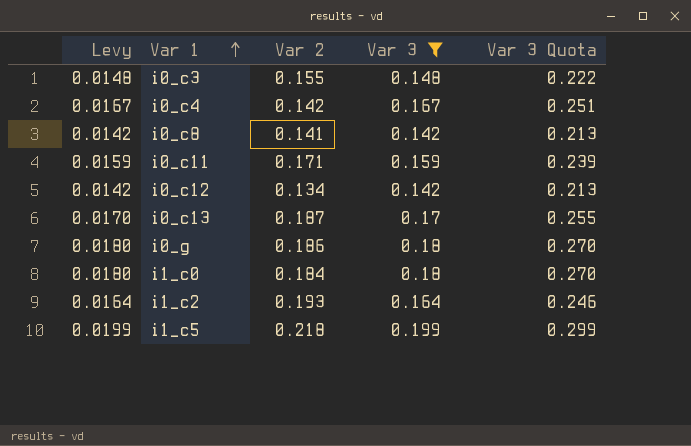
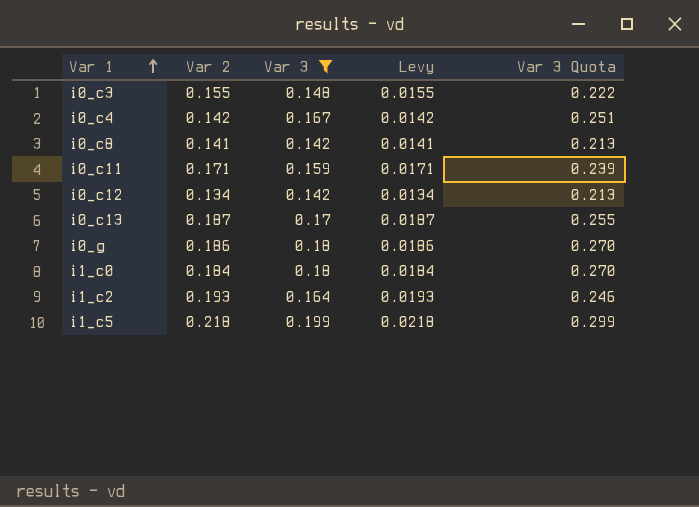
column Levy | formula: [Var 3] * 0.1 -> [Var 2] * 0.1
column Levy | position: 1 -> 4

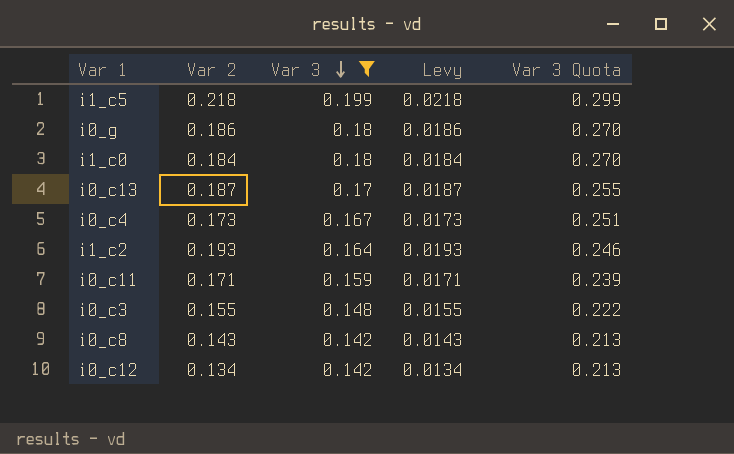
row order: Var 1 ascending -> Var 3 descending
i0_c4 | Var 2: 0.142 -> 0.173
i0_c4 | Levy: 0.0142 -> 0.0173
i0_c8 | Var 2: 0.141 -> 0.143
i0_c8 | Levy: 0.0141 -> 0.0143

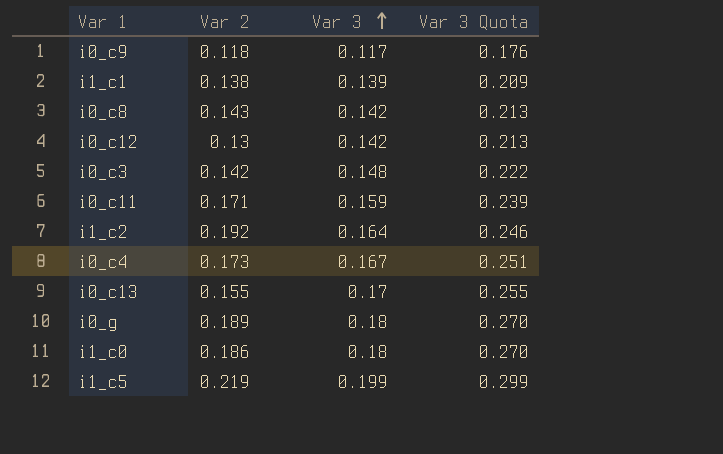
filter: Var 3 >= 0.142 -> none
row order: Var 3 descending -> Var 3 ascending
column Levy | formula: [Var 2] * 0.1 -> none
i0_c12 | Var 2: 0.134 -> 0.13
i0_c3 | Var 2: 0.155 -> 0.142
i1_c2 | Var 2: 0.193 -> 0.192
i0_c13 | Var 2: 0.187 -> 0.155
i0_g | Var 2: 0.186 -> 0.189
i1_c0 | Var 2: 0.184 -> 0.186
i1_c5 | Var 2: 0.218 -> 0.219

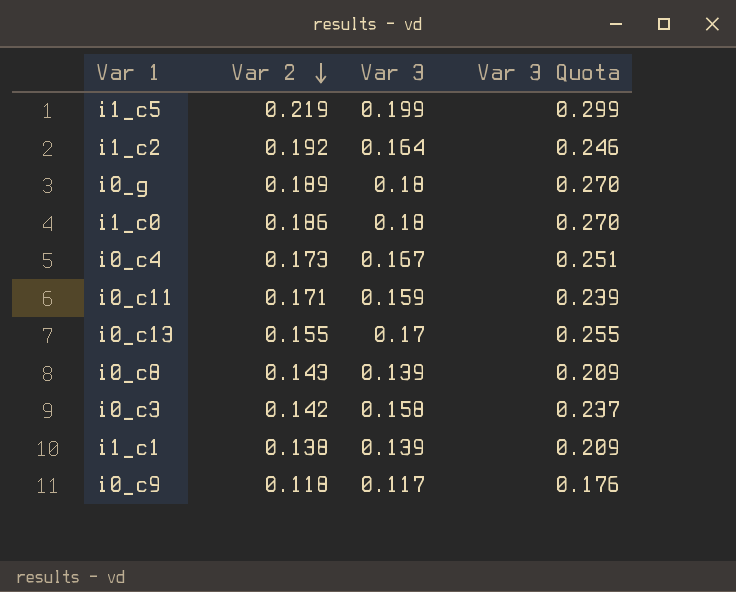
row order: Var 3 ascending -> Var 2 descending
row i0_c12: 0.13 | 0.142 | 0.213 -> none
i0_c8 | Var 3: 0.142 -> 0.139
i0_c8 | Var 3 Quota: 0.213 -> 0.209
i0_c3 | Var 3: 0.148 -> 0.158
i0_c3 | Var 3 Quota: 0.222 -> 0.237

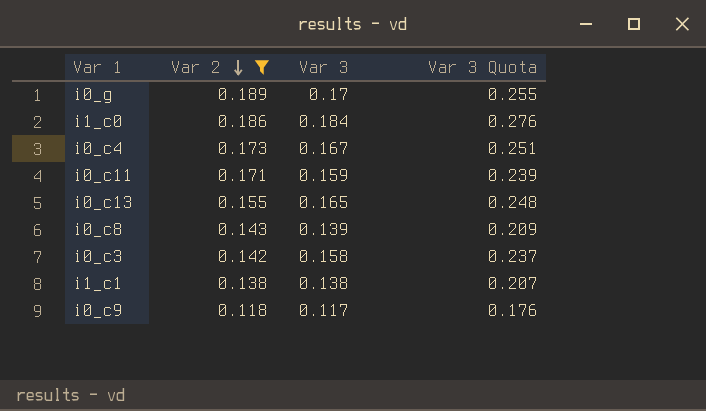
filter: none -> Var 2 <= 0.189
i0_g | Var 3: 0.18 -> 0.17
i0_g | Var 3 Quota: 0.270 -> 0.255
i1_c0 | Var 3: 0.18 -> 0.184
i1_c0 | Var 3 Quota: 0.270 -> 0.276
i0_c13 | Var 3: 0.17 -> 0.165
i0_c13 | Var 3 Quota: 0.255 -> 0.248
i1_c1 | Var 3: 0.139 -> 0.138
i1_c1 | Var 3 Quota: 0.209 -> 0.207

